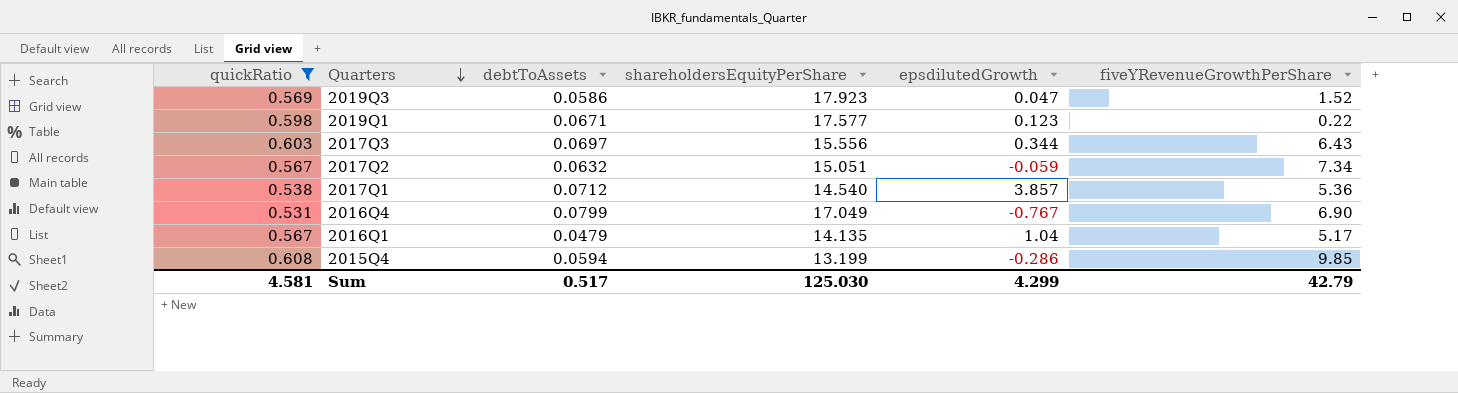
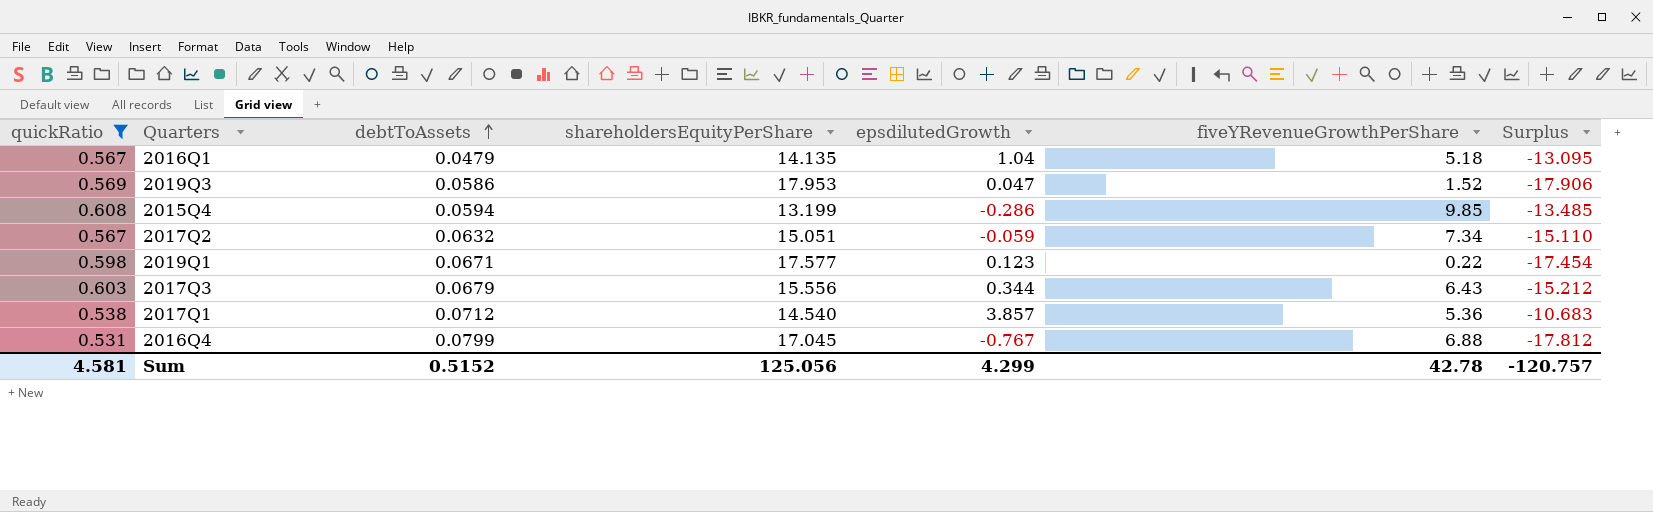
row order: Quarters descending -> debtToAssets ascending
column Surplus | formula: none -> [epsdilutedGrowth] - [shareholdersEquityPerShare]
2016Q1 | fiveYRevenueGrowthPerShare: 5.17 -> 5.18
2019Q3 | shareholdersEquityPerShare: 17.923 -> 17.953
2017Q3 | debtToAssets: 0.0697 -> 0.0679
2016Q4 | shareholdersEquityPerShare: 17.049 -> 17.045
2016Q4 | fiveYRevenueGrowthPerShare: 6.90 -> 6.88
Sum | debtToAssets: 0.517 -> 0.5152
Sum | shareholdersEquityPerShare: 125.030 -> 125.056
Sum | fiveYRevenueGrowthPerShare: 42.79 -> 42.78

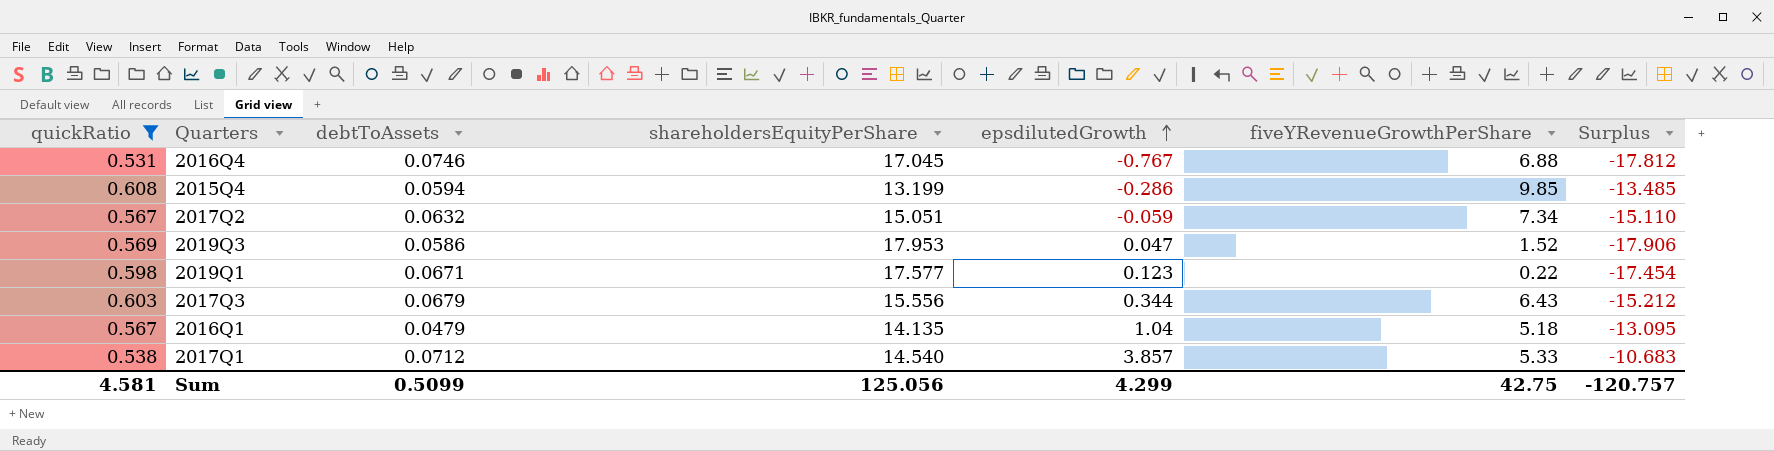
row order: debtToAssets ascending -> epsdilutedGrowth ascending
2016Q4 | debtToAssets: 0.0799 -> 0.0746
2017Q1 | fiveYRevenueGrowthPerShare: 5.36 -> 5.33
Sum | debtToAssets: 0.5152 -> 0.5099
Sum | fiveYRevenueGrowthPerShare: 42.78 -> 42.75

